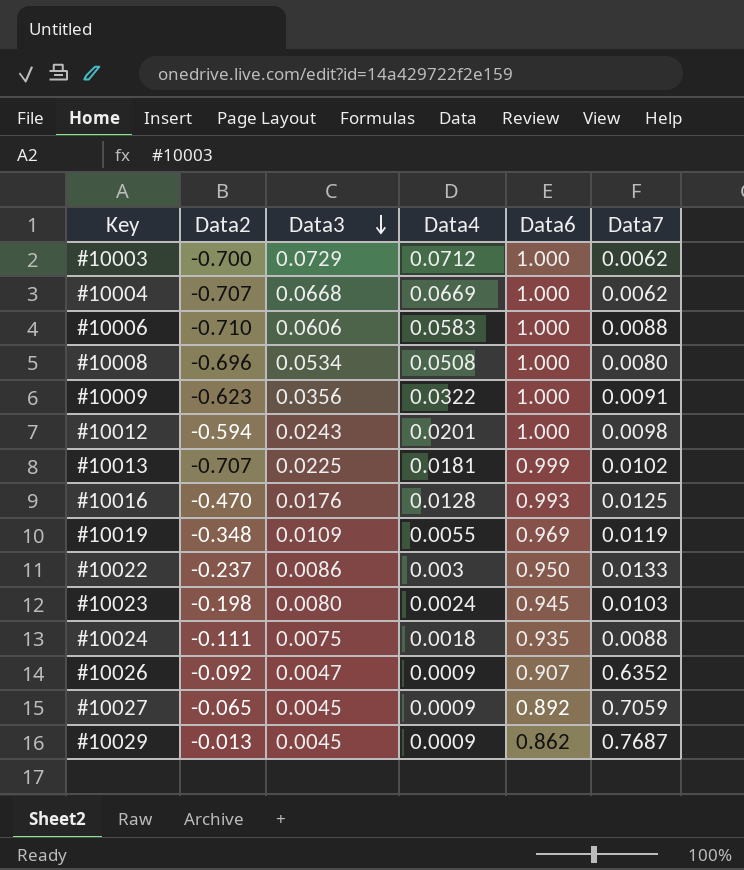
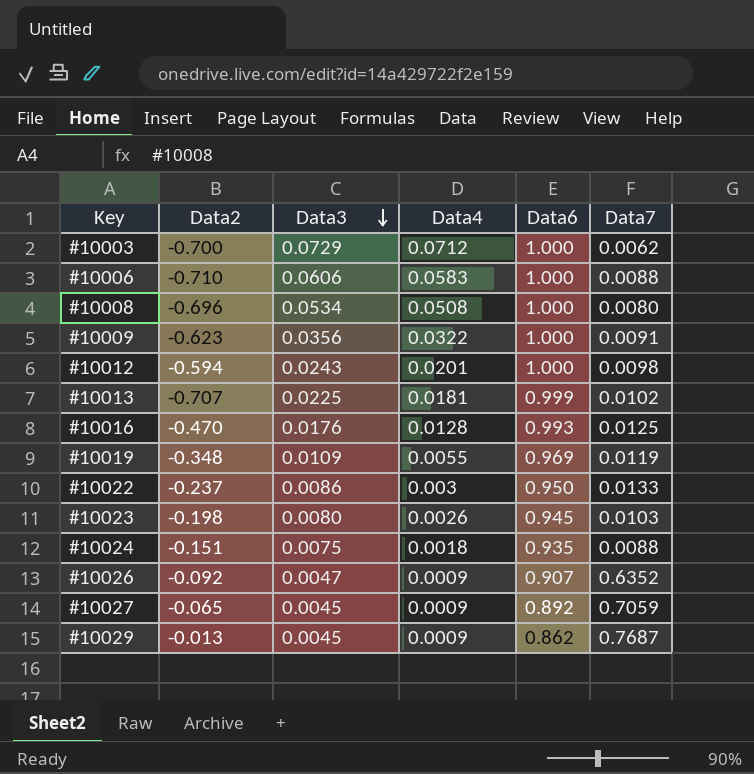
row #10004: -0.707 | 0.0668 | 0.0669 | 1.000 | 0.0062 -> none
#10023 | Data4: 0.0024 -> 0.0026
#10024 | Data2: -0.111 -> -0.151

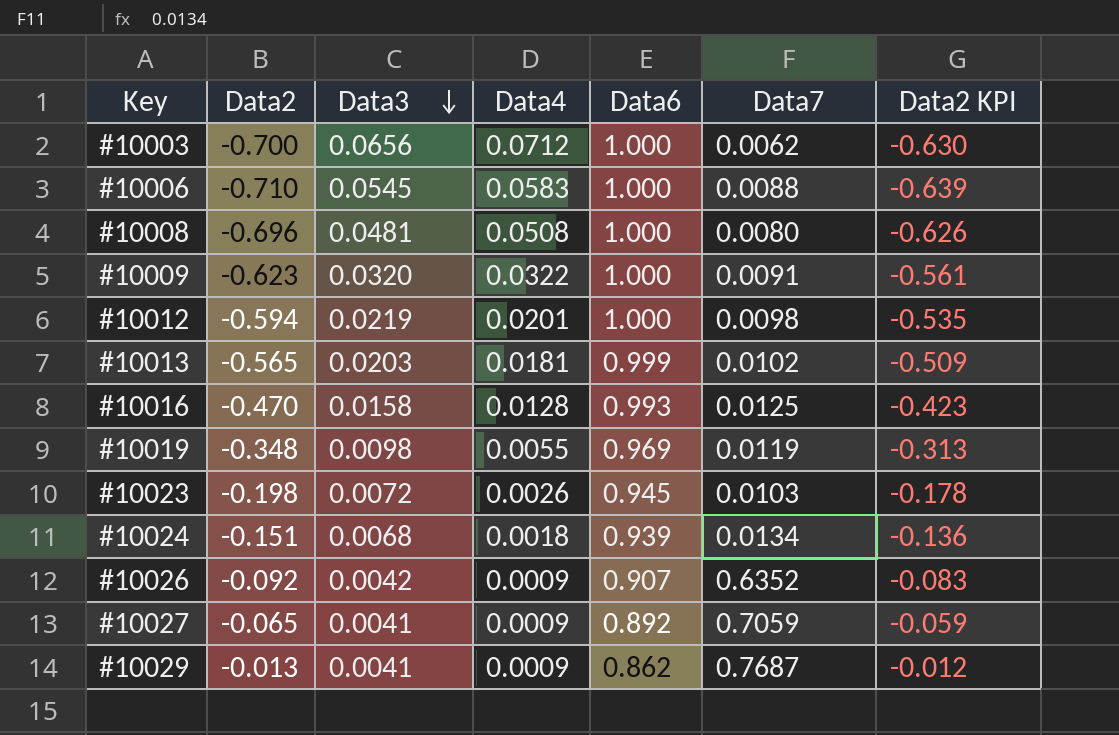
column Data2 KPI | formula: none -> [Data2] * 0.9
row #10022: -0.237 | 0.0086 | 0.003 | 0.950 | 0.0133 -> none
#10003 | Data3: 0.0729 -> 0.0656
#10006 | Data3: 0.0606 -> 0.0545
#10008 | Data3: 0.0534 -> 0.0481
#10009 | Data3: 0.0356 -> 0.0320
#10012 | Data3: 0.0243 -> 0.0219
#10013 | Data2: -0.707 -> -0.565
#10013 | Data3: 0.0225 -> 0.0203
#10016 | Data3: 0.0176 -> 0.0158
#10019 | Data3: 0.0109 -> 0.0098
#10023 | Data3: 0.0080 -> 0.0072
#10024 | Data3: 0.0075 -> 0.0068
#10024 | Data6: 0.935 -> 0.939
#10024 | Data7: 0.0088 -> 0.0134
#10026 | Data3: 0.0047 -> 0.0042
#10027 | Data3: 0.0045 -> 0.0041
#10029 | Data3: 0.0045 -> 0.0041

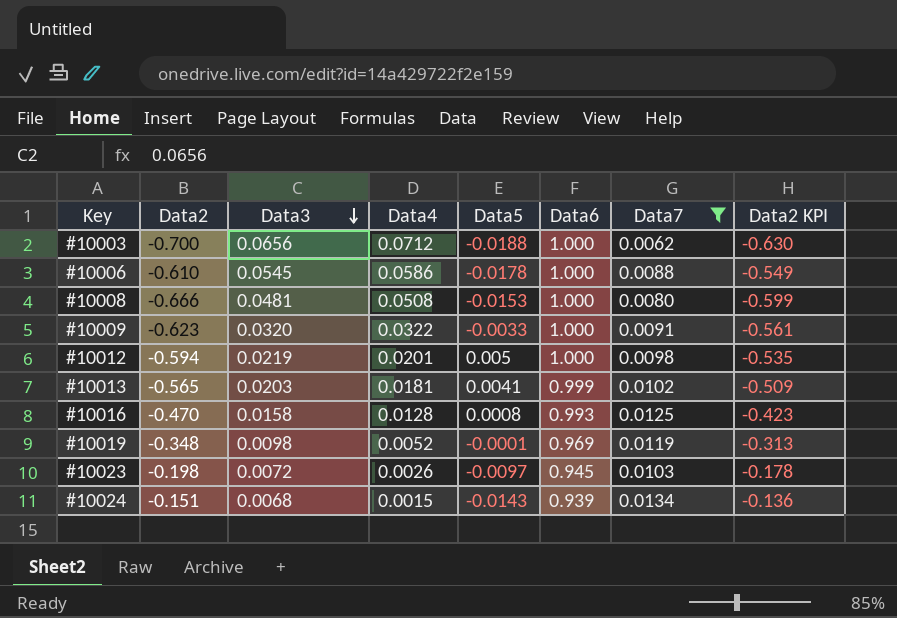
filter: none -> Data7 <= 0.0134
column Data5 | position: none -> 5
#10006 | Data2: -0.710 -> -0.610
#10006 | Data4: 0.0583 -> 0.0586
#10006 | Data2 KPI: -0.639 -> -0.549
#10008 | Data2: -0.696 -> -0.666
#10008 | Data2 KPI: -0.626 -> -0.599
#10019 | Data4: 0.0055 -> 0.0052
#10024 | Data4: 0.0018 -> 0.0015

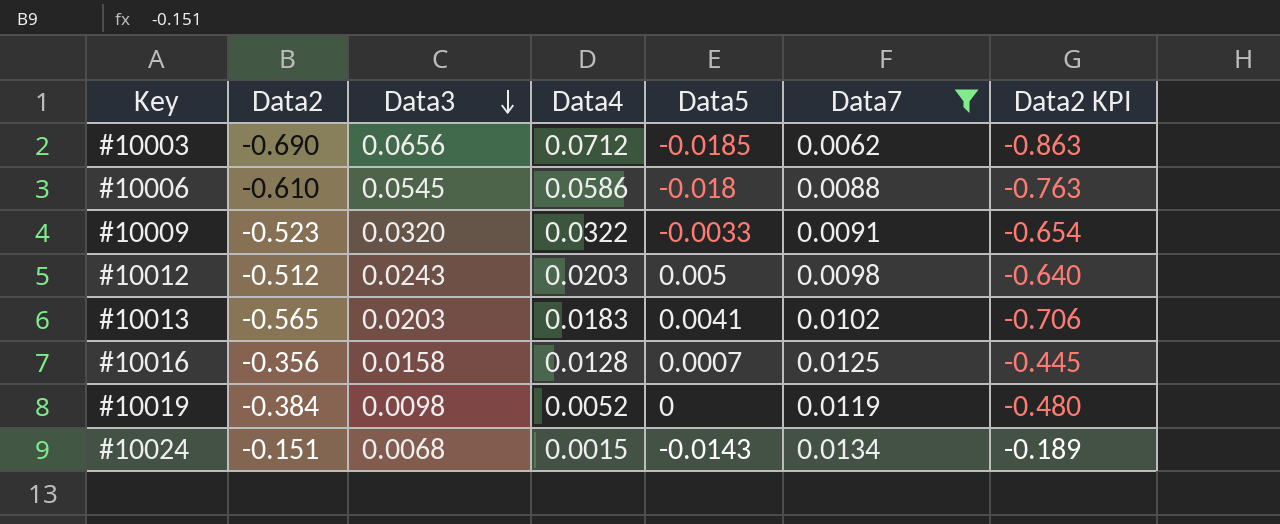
column Data6 | position: 6 -> none
column Data2 KPI | formula: [Data2] * 0.9 -> [Data2] * 1.25
row #10008: -0.666 | 0.0481 | 0.0508 | -0.0153 | 1.000 | 0.0080 | -0.599 -> none
row #10023: -0.198 | 0.0072 | 0.0026 | -0.0097 | 0.945 | 0.0103 | -0.178 -> none
#10003 | Data2: -0.700 -> -0.690
#10003 | Data5: -0.0188 -> -0.0185
#10006 | Data5: -0.0178 -> -0.018
#10009 | Data2: -0.623 -> -0.523
#10012 | Data2: -0.594 -> -0.512
#10012 | Data3: 0.0219 -> 0.0243
#10012 | Data4: 0.0201 -> 0.0203
#10013 | Data4: 0.0181 -> 0.0183
#10016 | Data2: -0.470 -> -0.356
#10016 | Data5: 0.0008 -> 0.0007
#10019 | Data2: -0.348 -> -0.384
#10019 | Data5: -0.0001 -> 0

